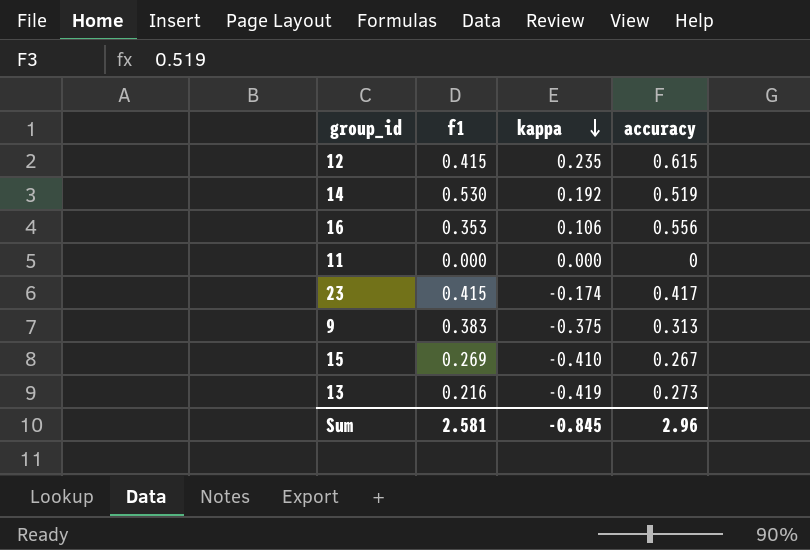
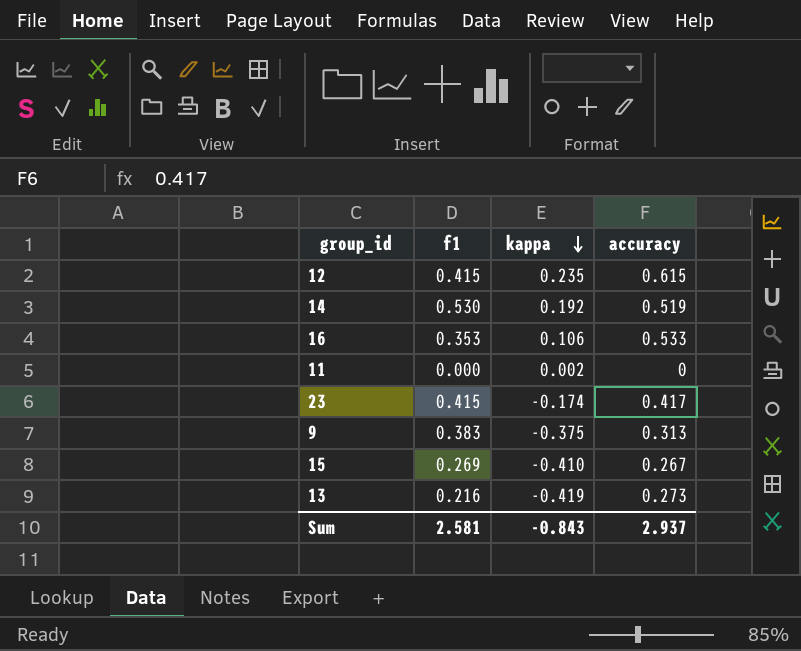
16 | accuracy: 0.556 -> 0.533
11 | kappa: 0.000 -> 0.002
Sum | kappa: -0.845 -> -0.843
Sum | accuracy: 2.96 -> 2.937

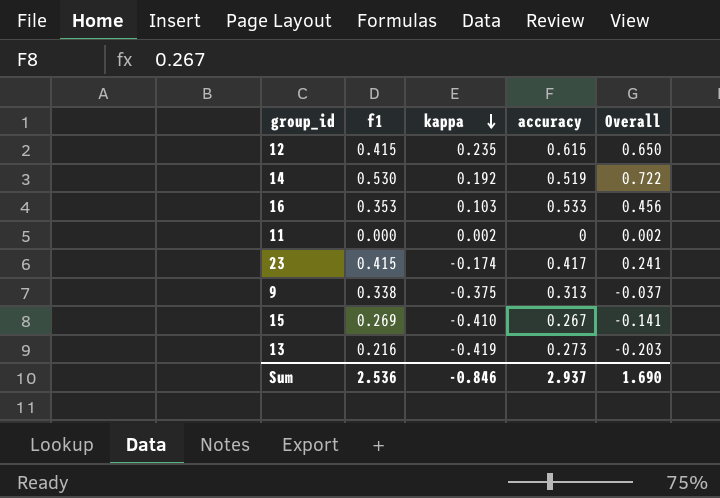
column Overall | formula: none -> [f1] + [kappa]
16 | kappa: 0.106 -> 0.103
9 | f1: 0.383 -> 0.338
Sum | f1: 2.581 -> 2.536
Sum | kappa: -0.843 -> -0.846

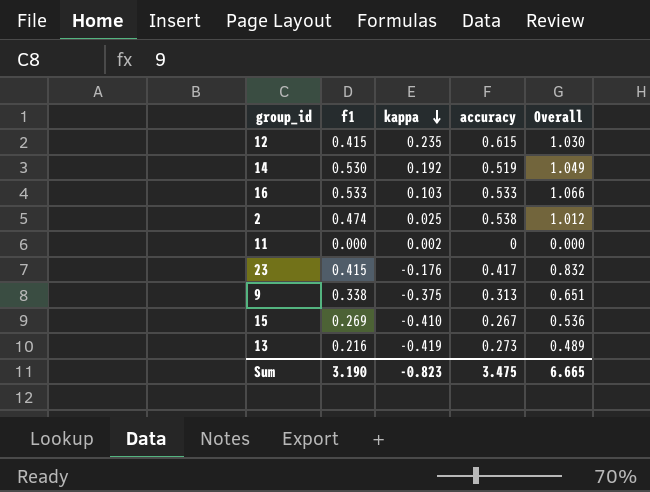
column Overall | formula: [f1] + [kappa] -> [f1] + [accuracy]
16 | f1: 0.353 -> 0.533
row 2: none -> 0.474 | 0.025 | 0.538 | 1.012
23 | kappa: -0.174 -> -0.176
Sum | f1: 2.536 -> 3.190
Sum | kappa: -0.846 -> -0.823
Sum | accuracy: 2.937 -> 3.475
Sum | Overall: 1.690 -> 6.665

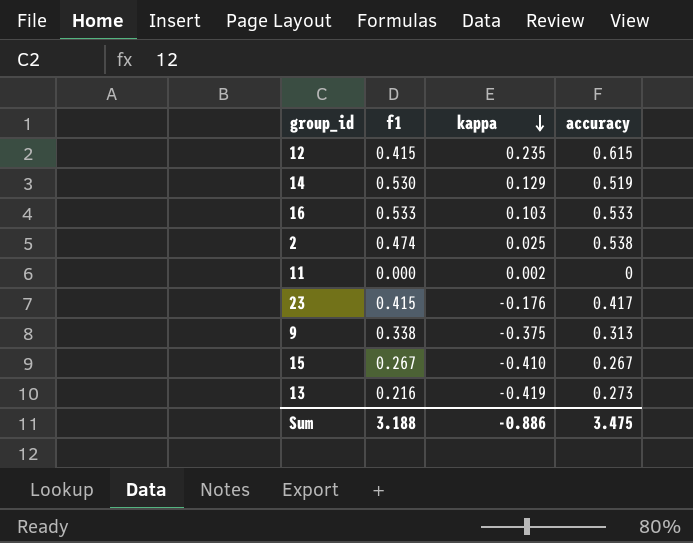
column Overall | formula: [f1] + [accuracy] -> none
14 | kappa: 0.192 -> 0.129
15 | f1: 0.269 -> 0.267
Sum | f1: 3.190 -> 3.188
Sum | kappa: -0.823 -> -0.886

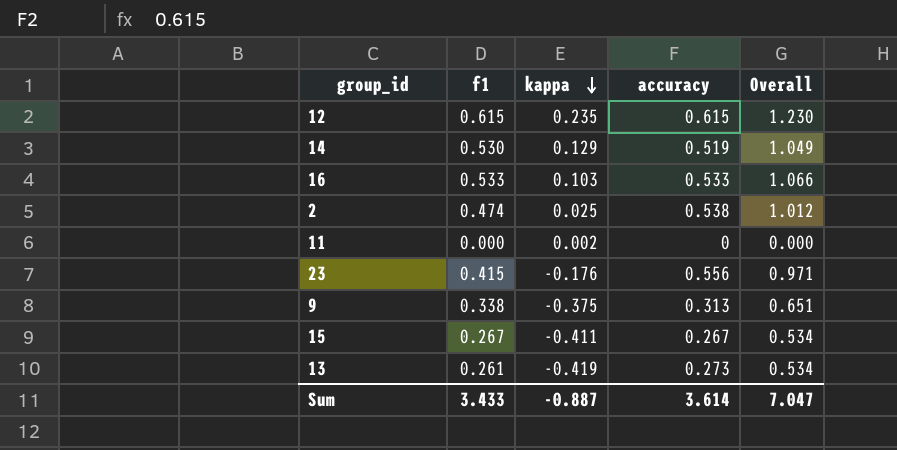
column Overall | formula: none -> [f1] + [accuracy]
12 | f1: 0.415 -> 0.615
23 | accuracy: 0.417 -> 0.556
15 | kappa: -0.410 -> -0.411
13 | f1: 0.216 -> 0.261
Sum | f1: 3.188 -> 3.433
Sum | kappa: -0.886 -> -0.887
Sum | accuracy: 3.475 -> 3.614

